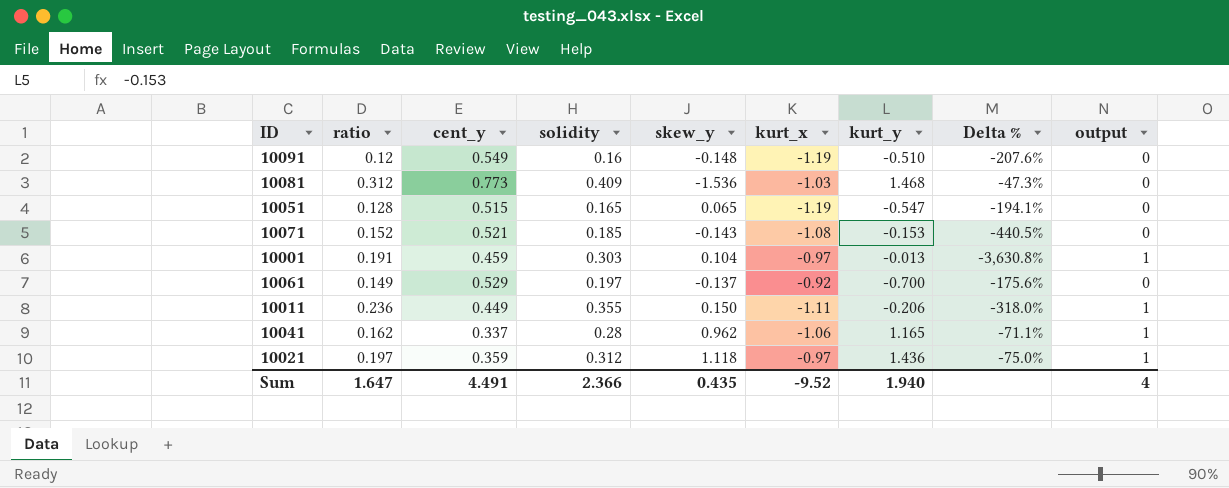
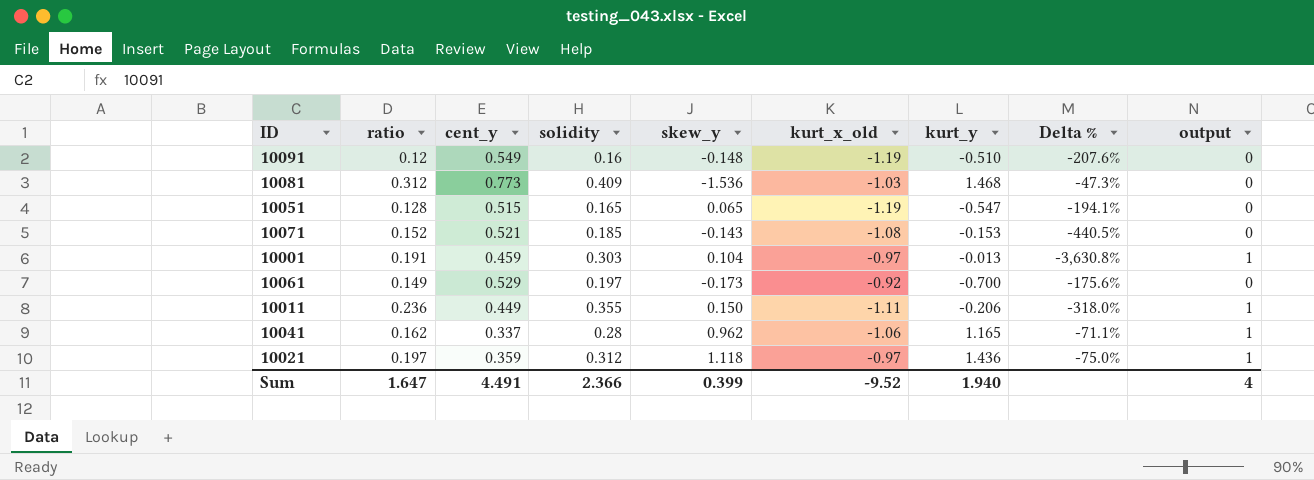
column name: kurt_x -> kurt_x_old
10061 | skew_y: -0.137 -> -0.173
Sum | skew_y: 0.435 -> 0.399

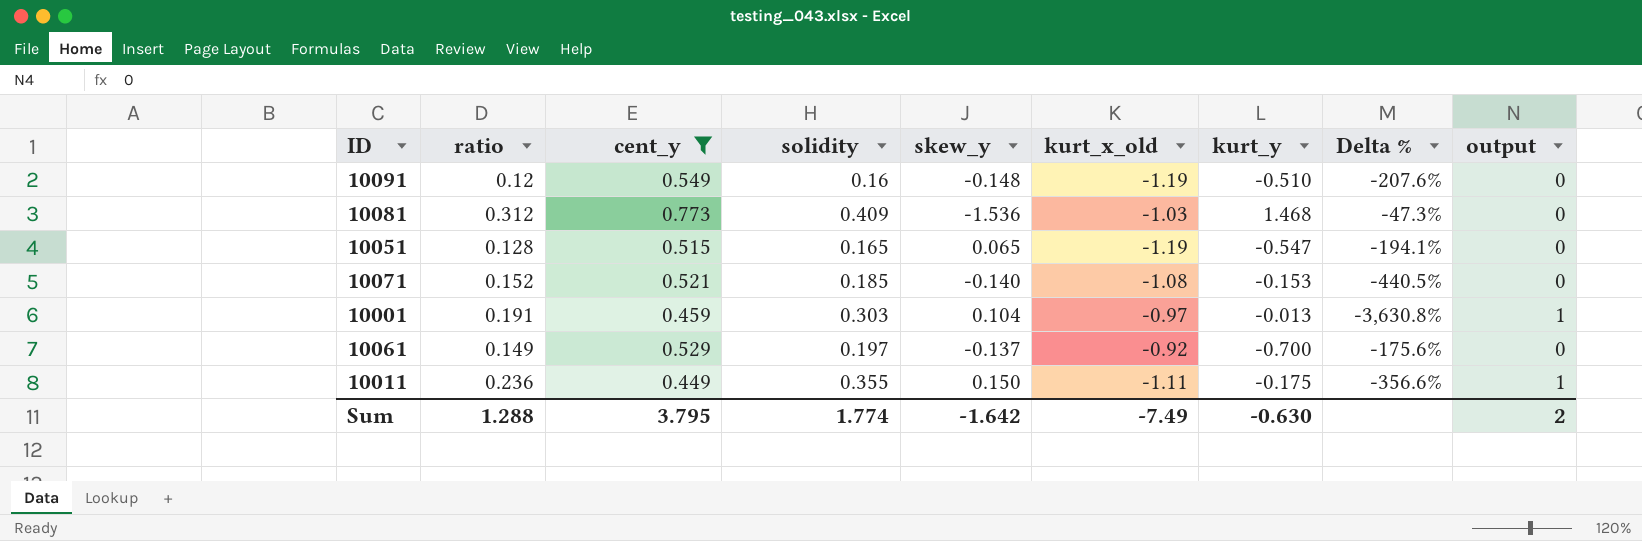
filter: none -> cent_y >= 0.449
10071 | skew_y: -0.143 -> -0.140
10061 | skew_y: -0.173 -> -0.137
10011 | kurt_y: -0.206 -> -0.175
10011 | Delta %: -318.0% -> -356.6%
Sum | ratio: 1.647 -> 1.288
Sum | cent_y: 4.491 -> 3.795
Sum | solidity: 2.366 -> 1.774
Sum | skew_y: 0.399 -> -1.642
Sum | kurt_x_old: -9.52 -> -7.49
Sum | kurt_y: 1.940 -> -0.630
Sum | output: 4 -> 2

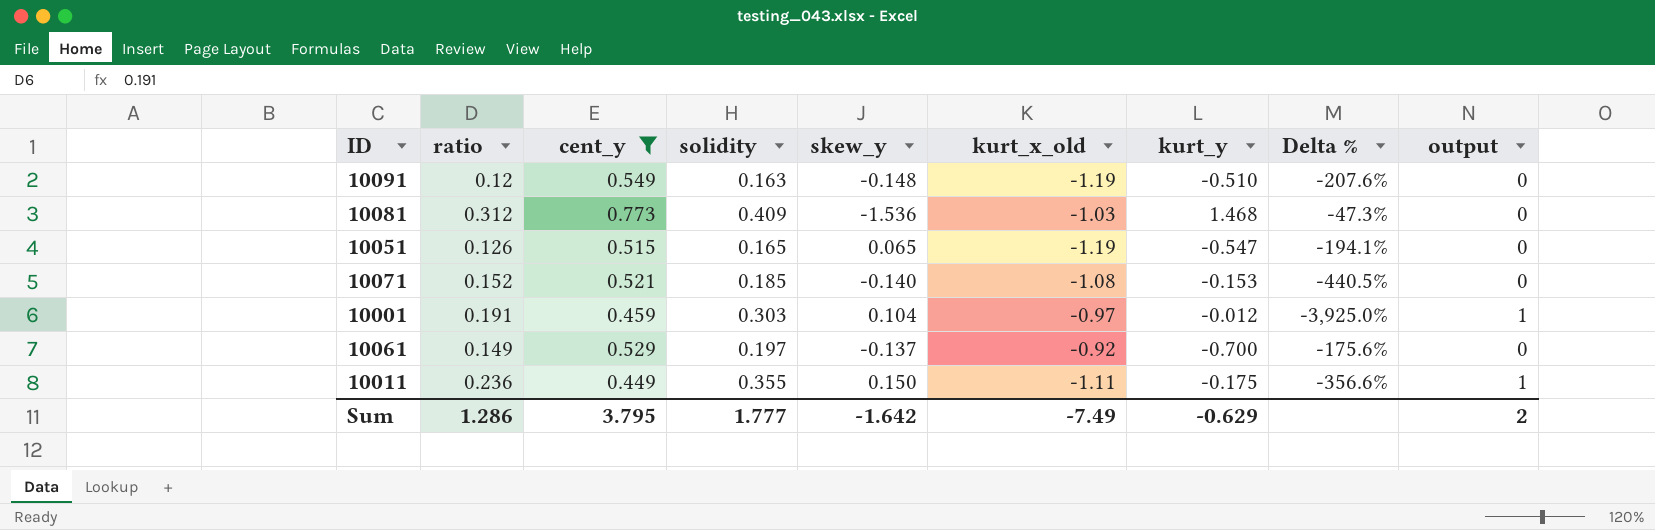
10091 | solidity: 0.16 -> 0.163
10051 | ratio: 0.128 -> 0.126
10001 | kurt_y: -0.013 -> -0.012
10001 | Delta %: -3,630.8% -> -3,925.0%
Sum | ratio: 1.288 -> 1.286
Sum | solidity: 1.774 -> 1.777
Sum | kurt_y: -0.630 -> -0.629

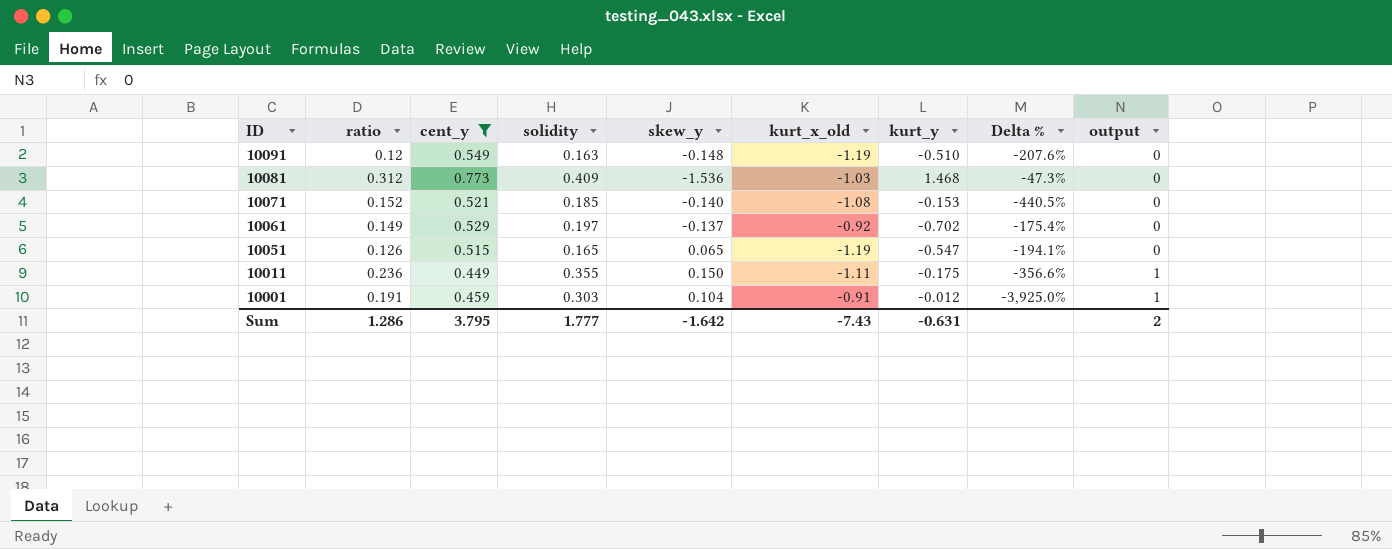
row order: none -> ID descending
10061 | kurt_y: -0.700 -> -0.702
10061 | Delta %: -175.6% -> -175.4%
10001 | kurt_x_old: -0.97 -> -0.91
Sum | kurt_x_old: -7.49 -> -7.43
Sum | kurt_y: -0.629 -> -0.631

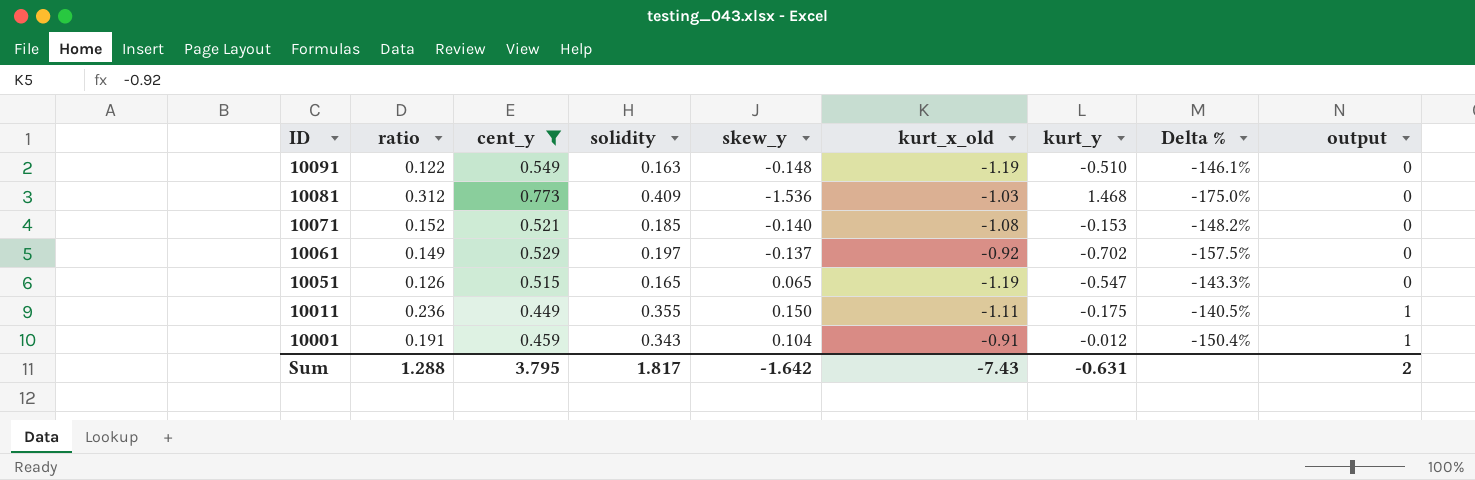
column Delta % | formula: ([cent_y] - [kurt_y]) / [kurt_y] -> ([cent_y] - [kurt_x_old]) / [kurt_x_old]
10091 | ratio: 0.12 -> 0.122
10001 | solidity: 0.303 -> 0.343
Sum | ratio: 1.286 -> 1.288
Sum | solidity: 1.777 -> 1.817

